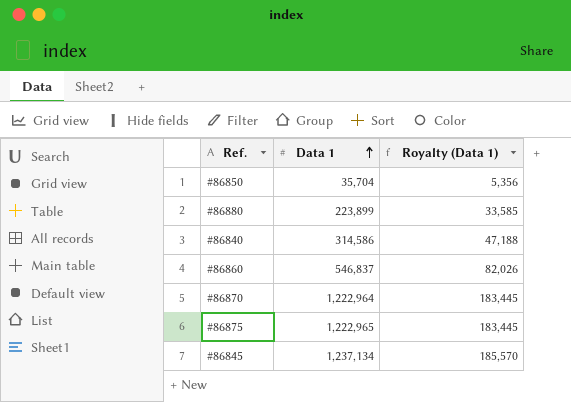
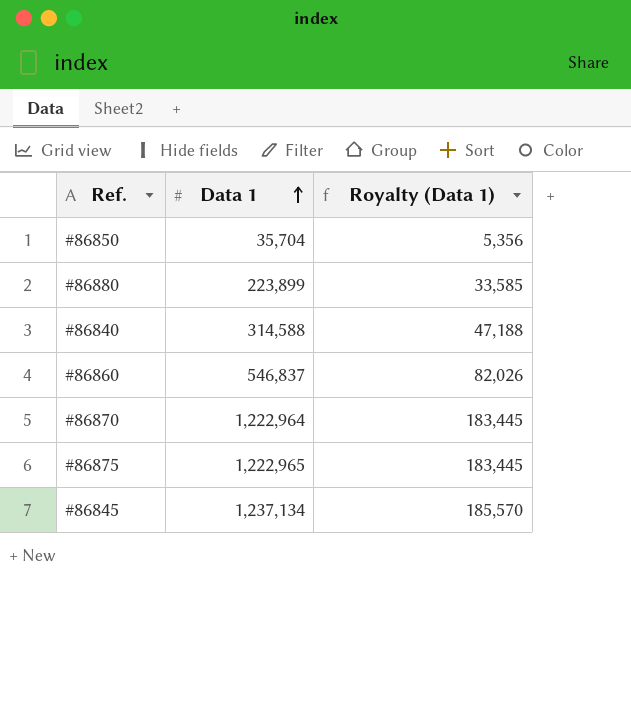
#86840 | Data 1: 314,586 -> 314,588

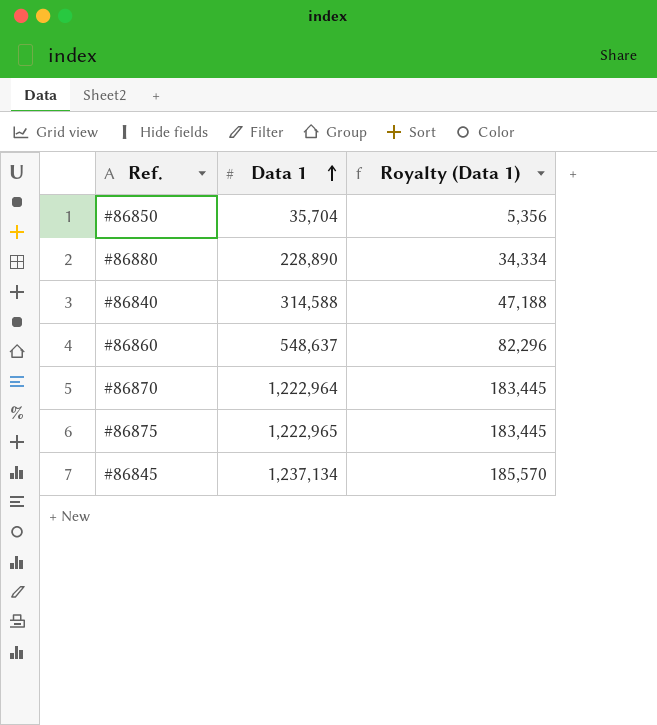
#86880 | Data 1: 223,899 -> 228,890
#86880 | Royalty (Data 1): 33,585 -> 34,334
#86860 | Data 1: 546,837 -> 548,637
#86860 | Royalty (Data 1): 82,026 -> 82,296

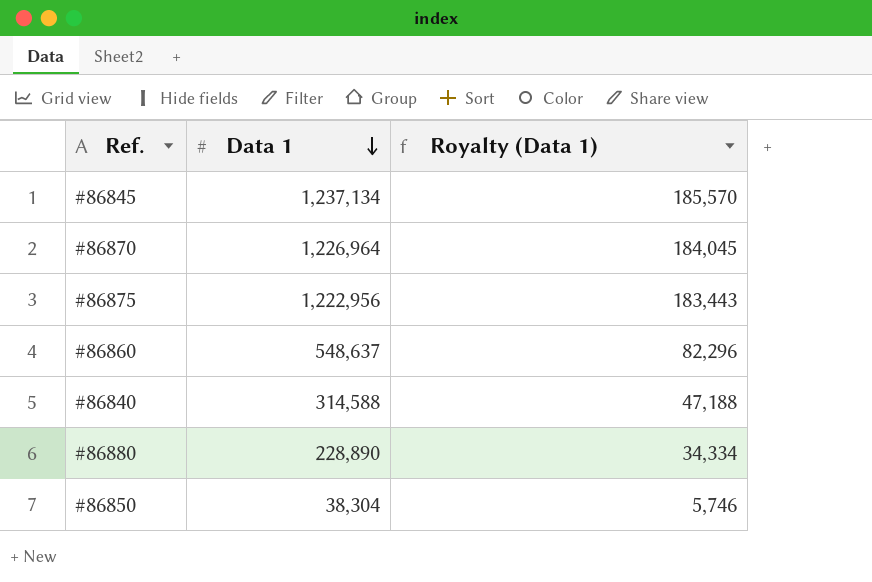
row order: Data 1 ascending -> Data 1 descending
#86870 | Data 1: 1,222,964 -> 1,226,964
#86870 | Royalty (Data 1): 183,445 -> 184,045
#86875 | Data 1: 1,222,965 -> 1,222,956
#86875 | Royalty (Data 1): 183,445 -> 183,443
#86850 | Data 1: 35,704 -> 38,304
#86850 | Royalty (Data 1): 5,356 -> 5,746

